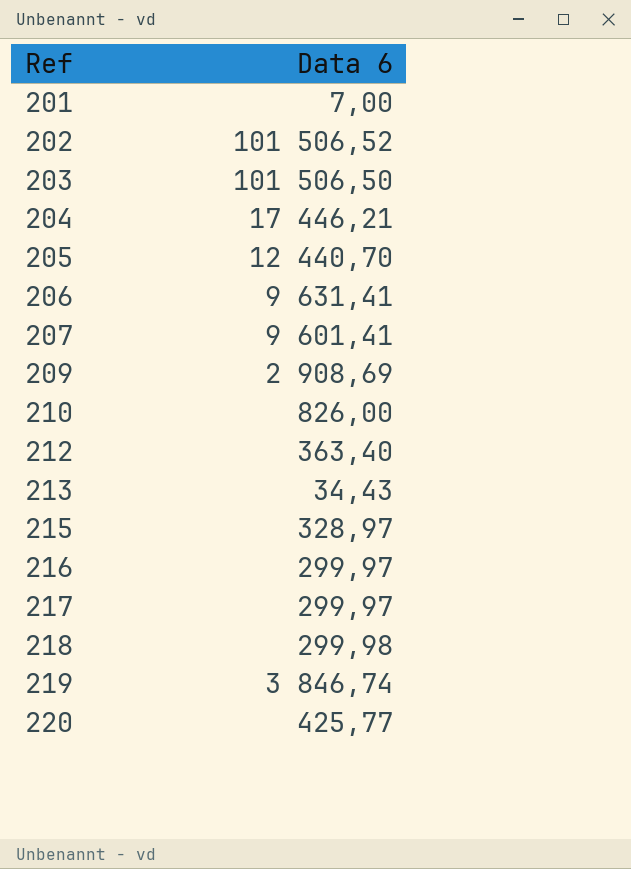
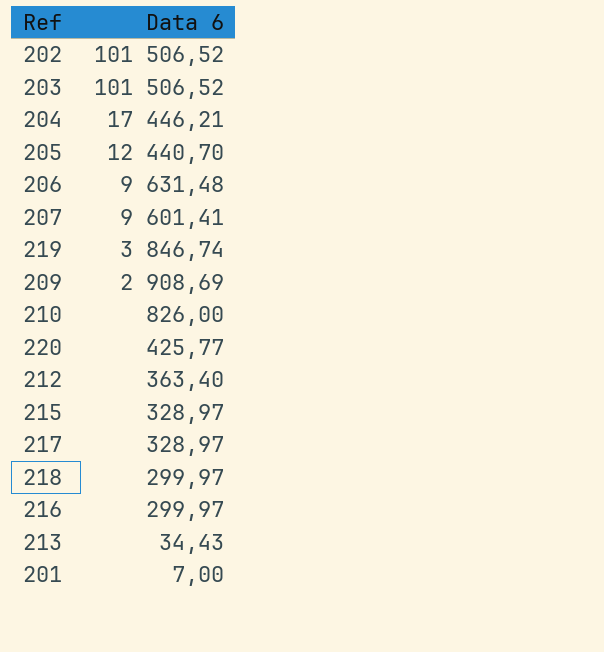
row order: Ref ascending -> Data 6 descending
203 | Data 6: 101 506,50 -> 101 506,52
206 | Data 6: 9 631,41 -> 9 631,48
217 | Data 6: 299,97 -> 328,97
218 | Data 6: 299,98 -> 299,97

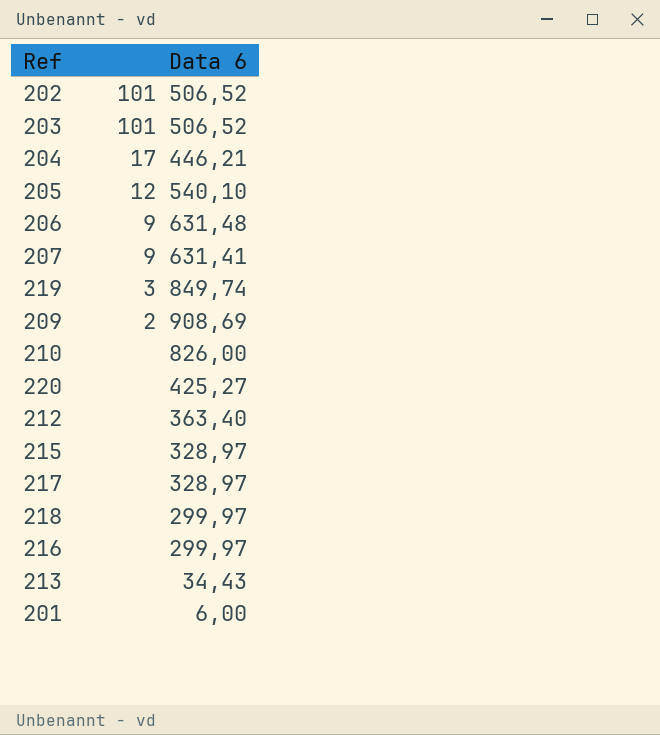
205 | Data 6: 12 440,70 -> 12 540,10
207 | Data 6: 9 601,41 -> 9 631,41
219 | Data 6: 3 846,74 -> 3 849,74
220 | Data 6: 425,77 -> 425,27
201 | Data 6: 7,00 -> 6,00

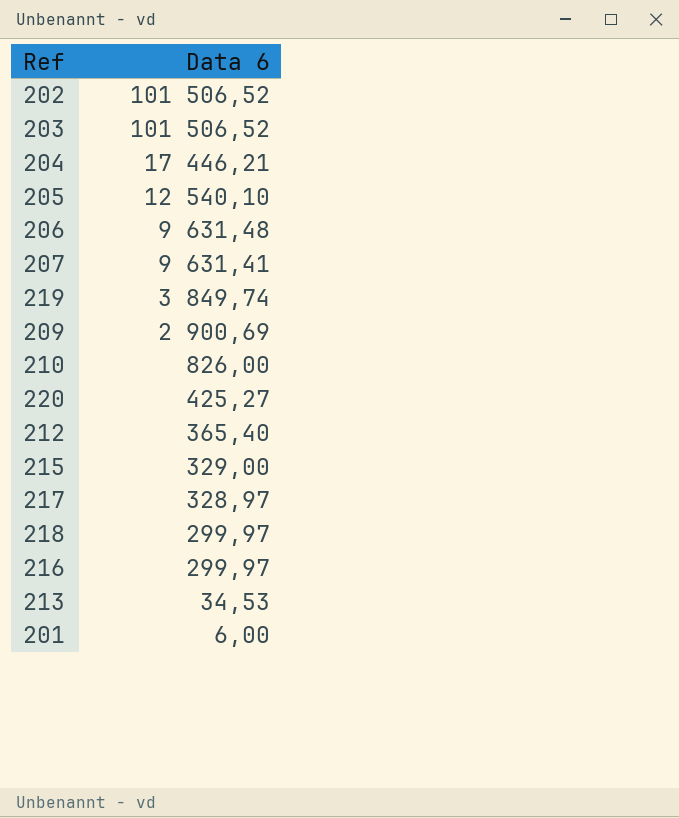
209 | Data 6: 2 908,69 -> 2 900,69
212 | Data 6: 363,40 -> 365,40
215 | Data 6: 328,97 -> 329,00
213 | Data 6: 34,43 -> 34,53

